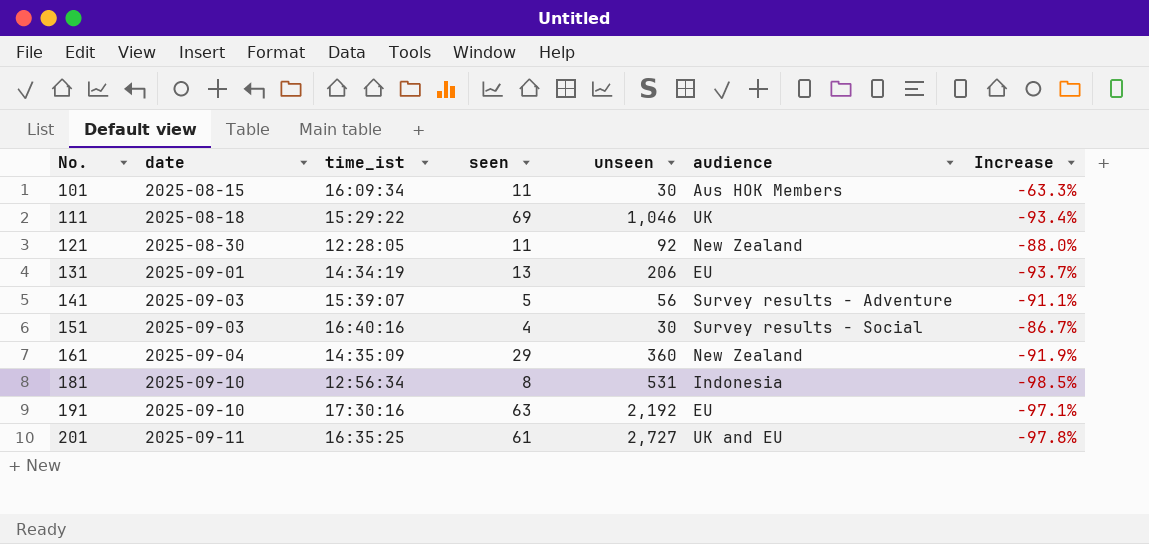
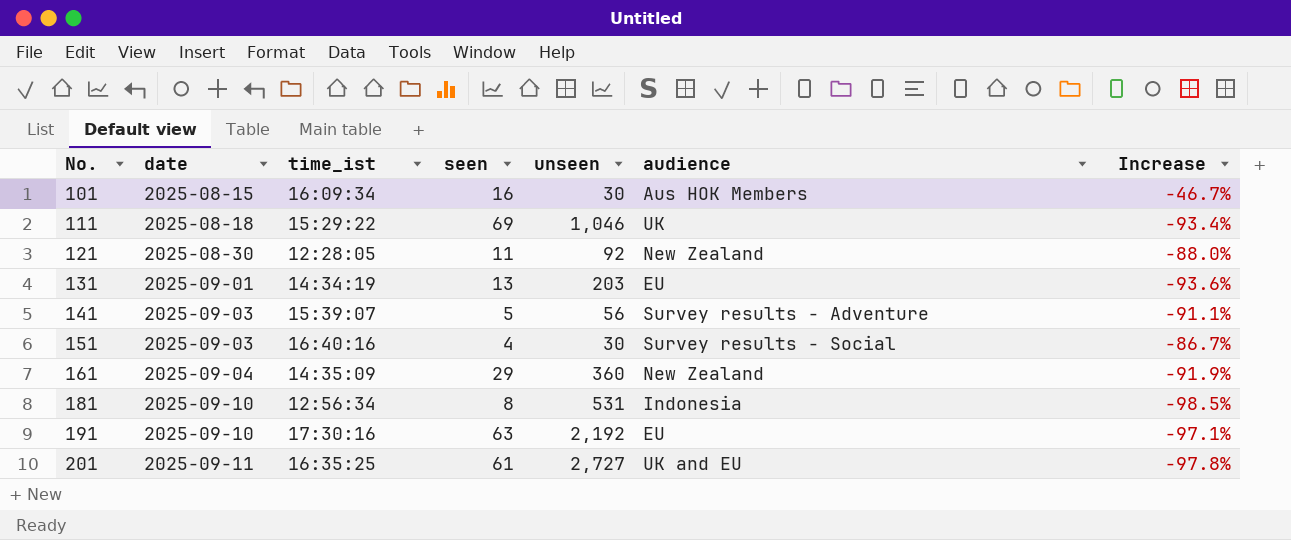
101 | seen: 11 -> 16
101 | Increase: -63.3% -> -46.7%
131 | unseen: 206 -> 203
131 | Increase: -93.7% -> -93.6%

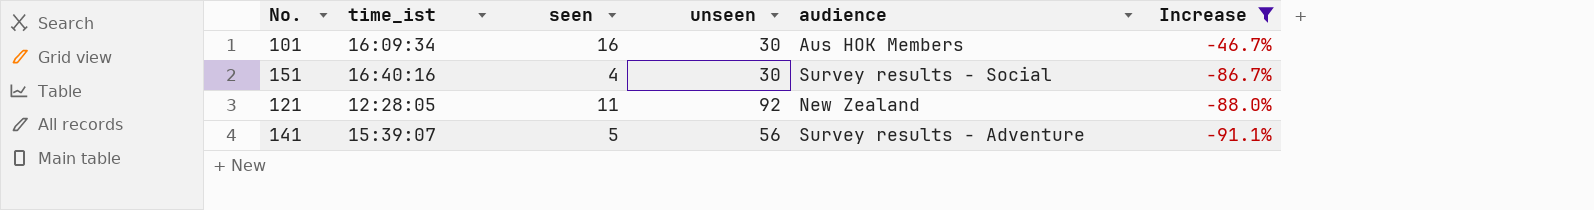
filter: none -> Increase >= -91.1%
row order: No. ascending -> Increase descending
column date | position: 2 -> none

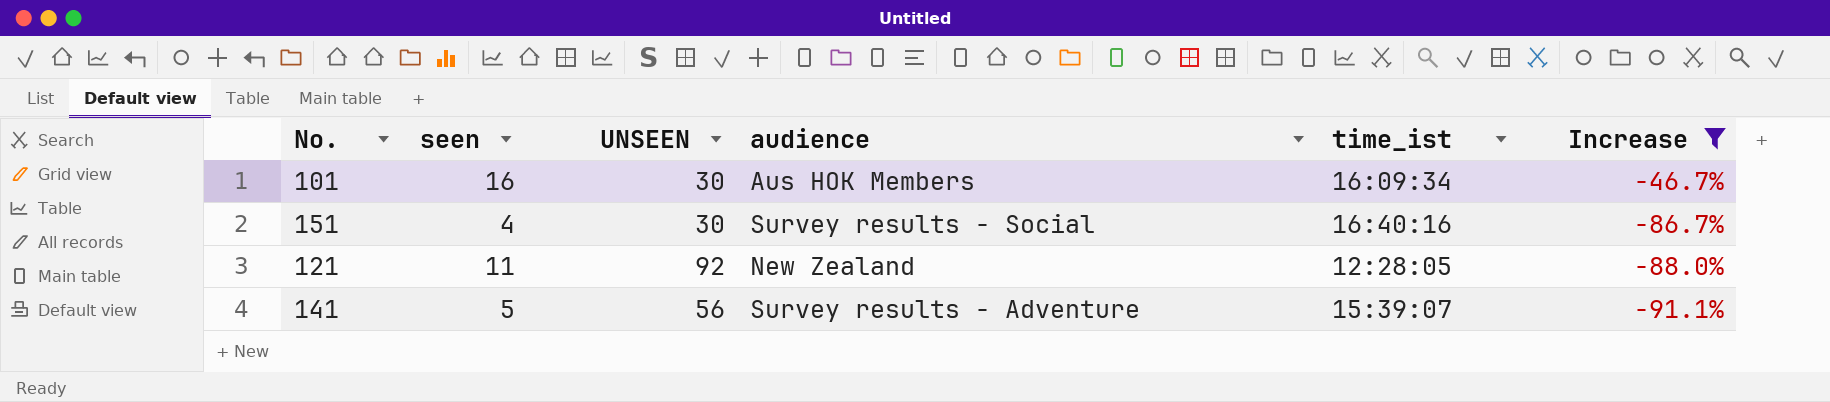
column name: unseen -> UNSEEN
column time_ist | position: 2 -> 5

